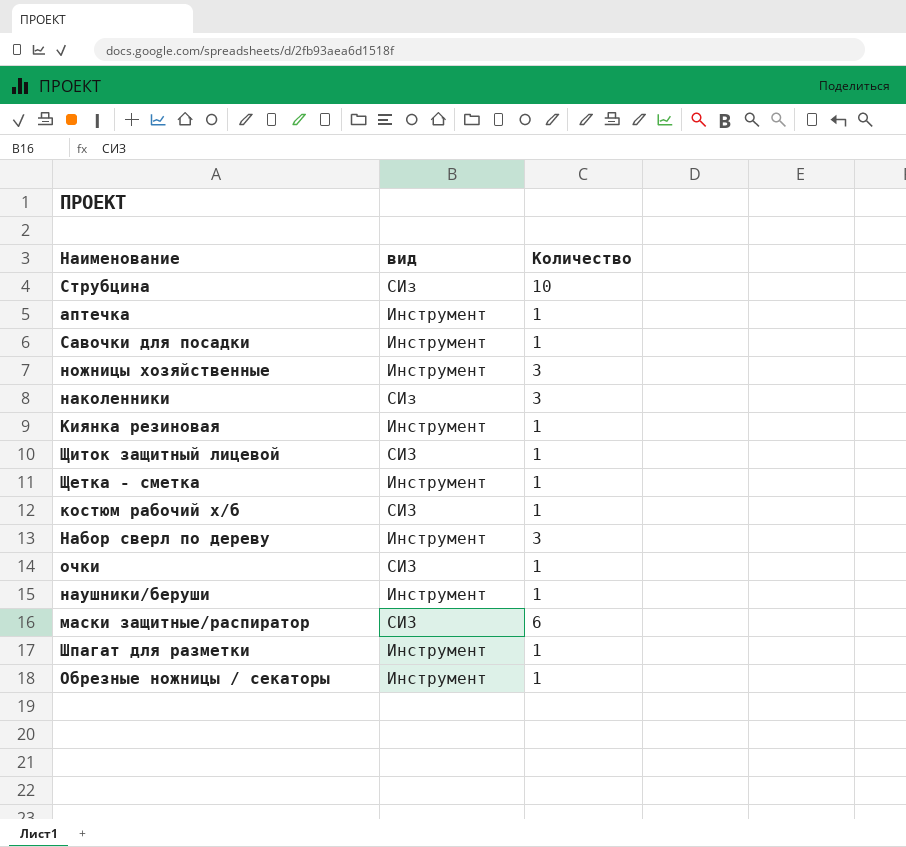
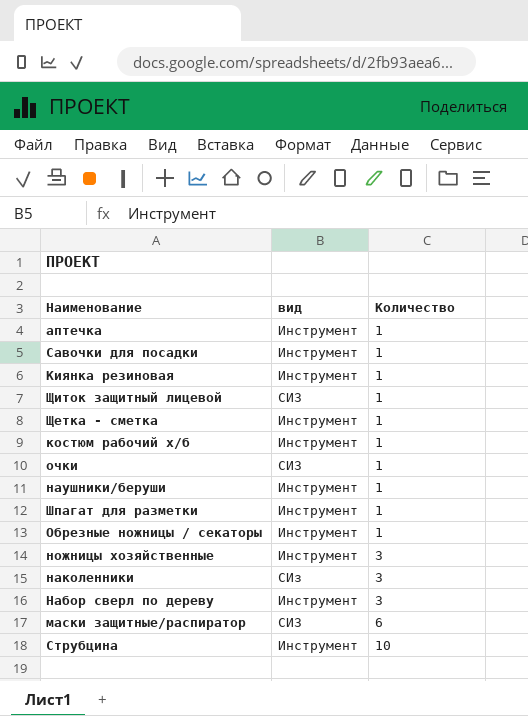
row order: none -> Количество ascending
костюм рабочий х/б | вид: СИЗ -> Инструмент
Струбцина | вид: СИз -> Инструмент

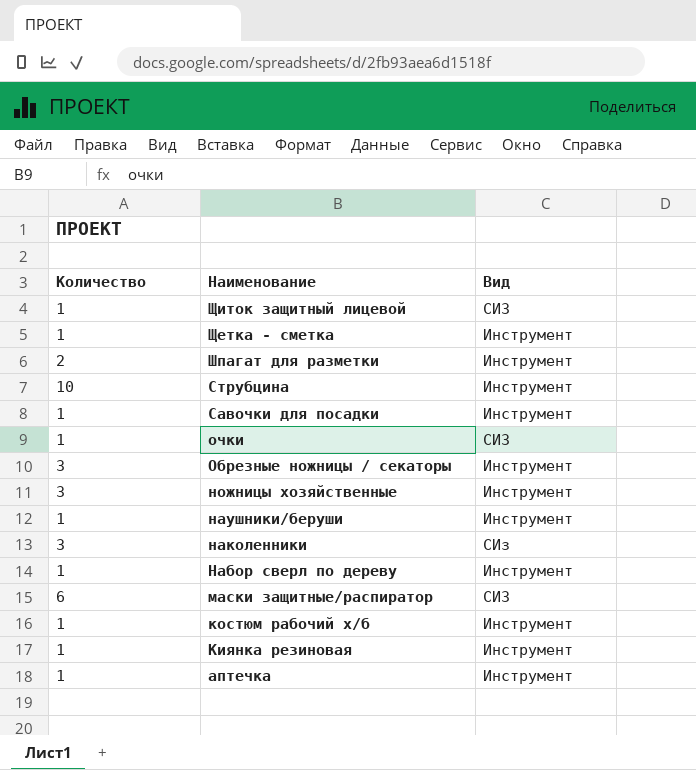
row order: Количество ascending -> Наименование descending
column Количество | position: 3 -> 1
column name: вид -> Вид
Шпагат для разметки | Количество: 1 -> 2
Обрезные ножницы / секаторы | Количество: 1 -> 3
Набор сверл по дереву | Количество: 3 -> 1

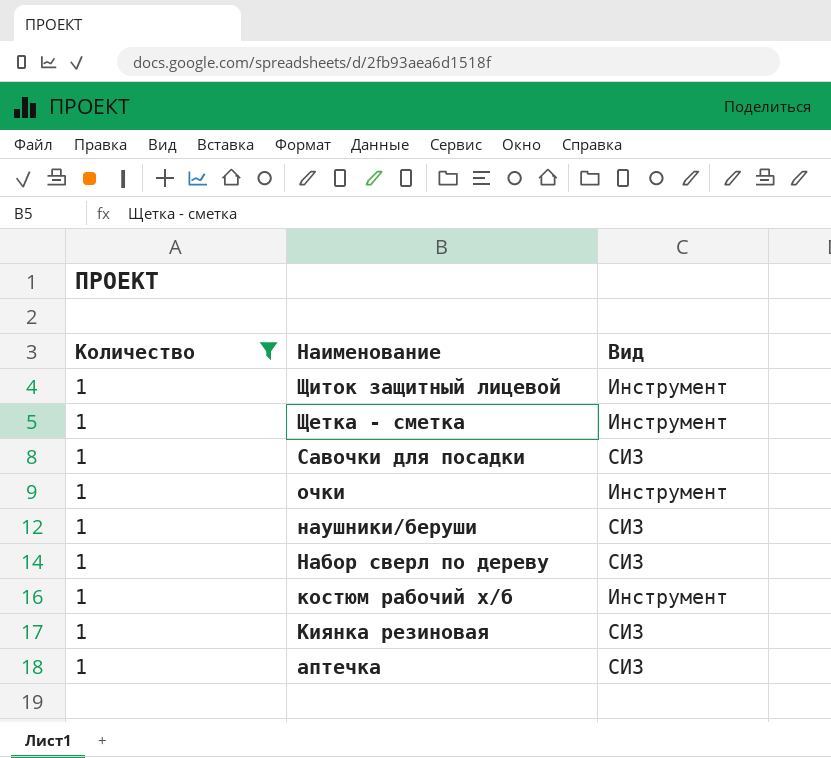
filter: none -> Количество = 1
Щиток защитный лицевой | Вид: СИЗ -> Инструмент
Савочки для посадки | Вид: Инструмент -> СИЗ
очки | Вид: СИЗ -> Инструмент
наушники/беруши | Вид: Инструмент -> СИЗ
Набор сверл по дереву | Вид: Инструмент -> СИЗ
Киянка резиновая | Вид: Инструмент -> СИЗ
аптечка | Вид: Инструмент -> СИЗ

